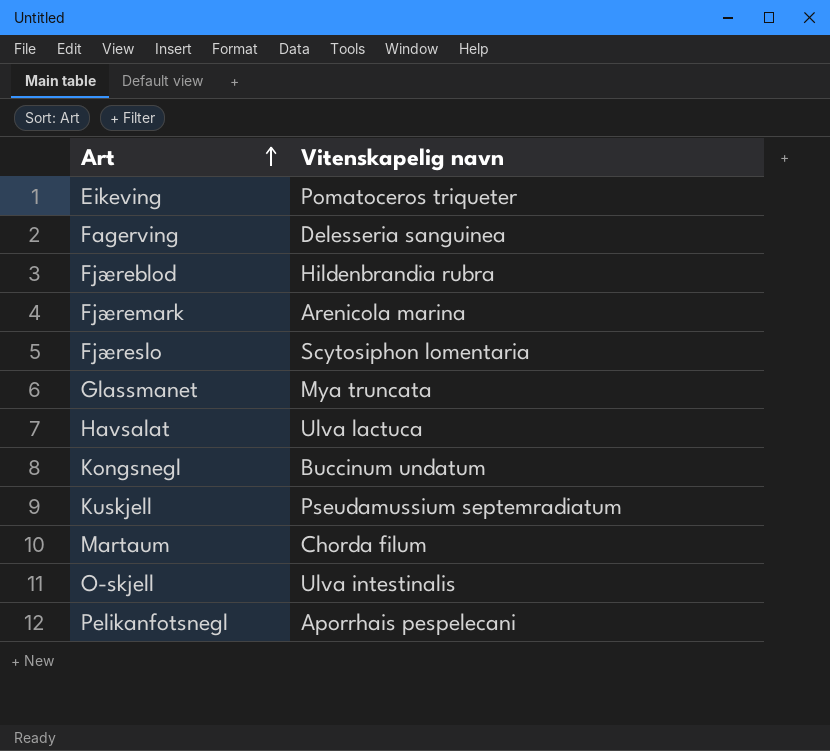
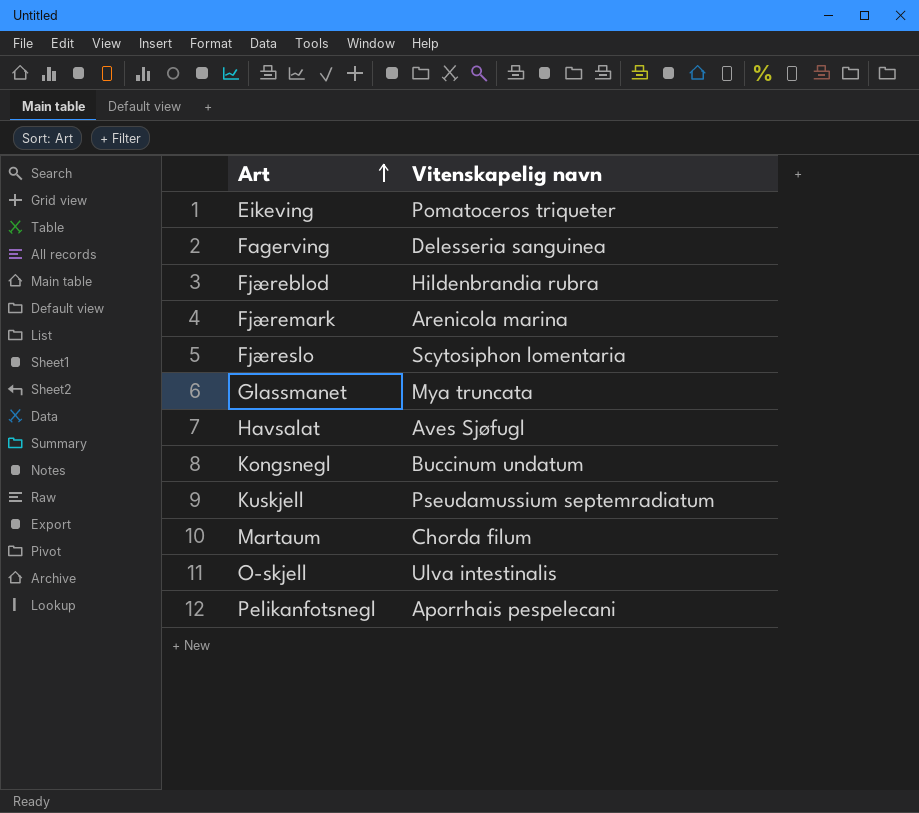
Havsalat | Vitenskapelig navn: Ulva lactuca -> Aves Sjøfugl

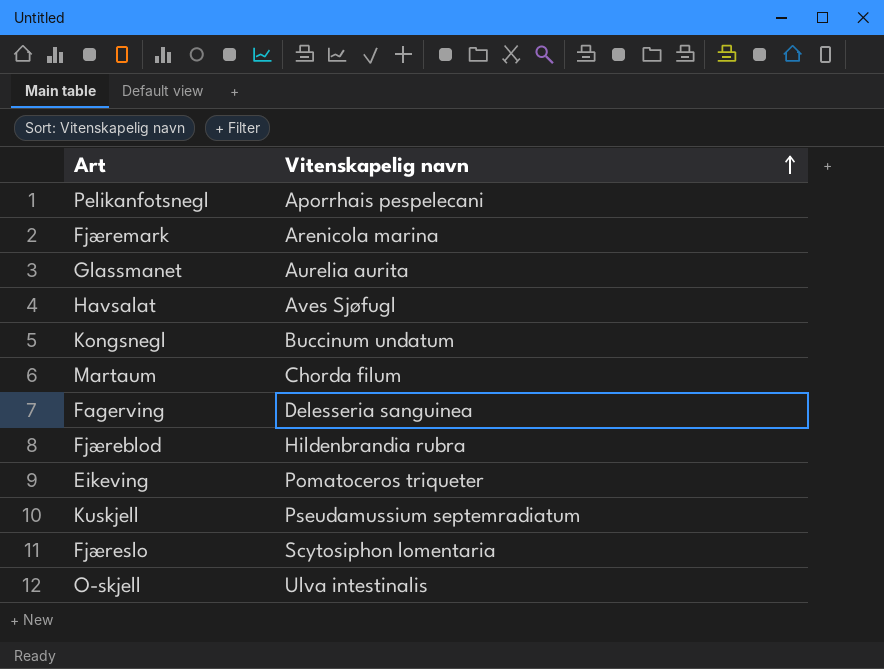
row order: Art ascending -> Vitenskapelig navn ascending
Glassmanet | Vitenskapelig navn: Mya truncata -> Aurelia aurita

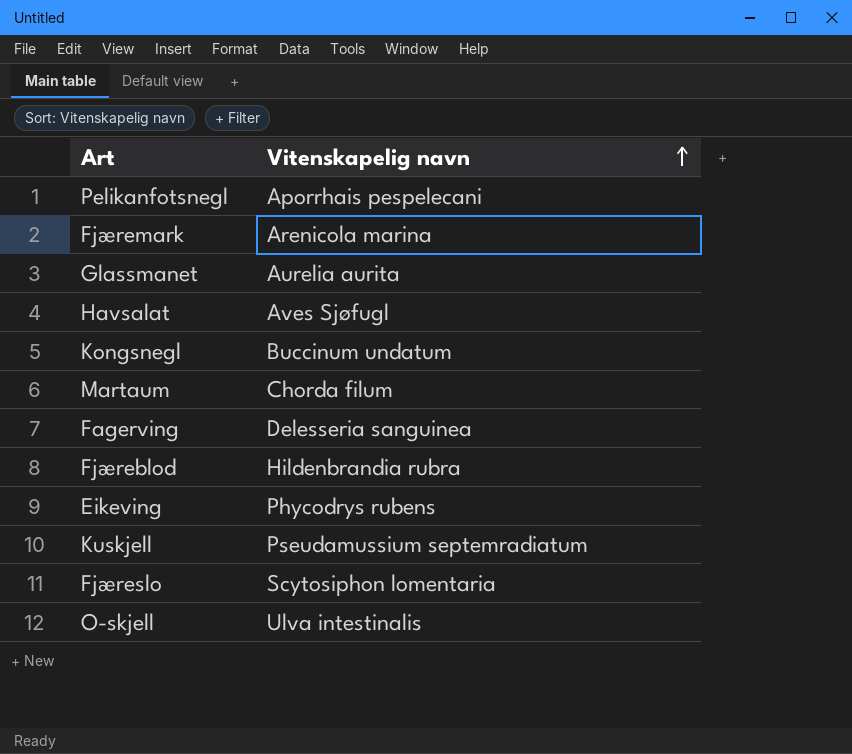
Eikeving | Vitenskapelig navn: Pomatoceros triqueter -> Phycodrys rubens

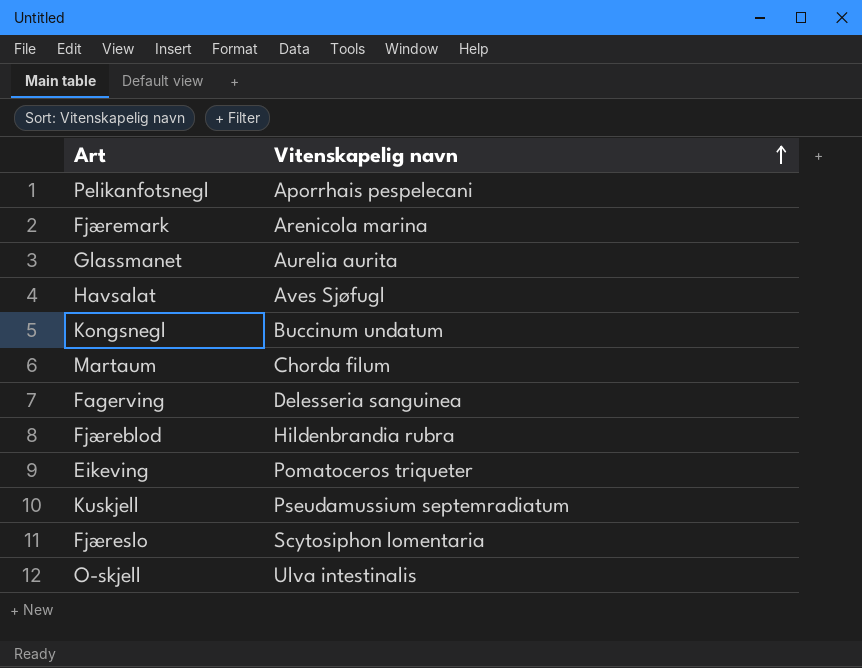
Eikeving | Vitenskapelig navn: Phycodrys rubens -> Pomatoceros triqueter

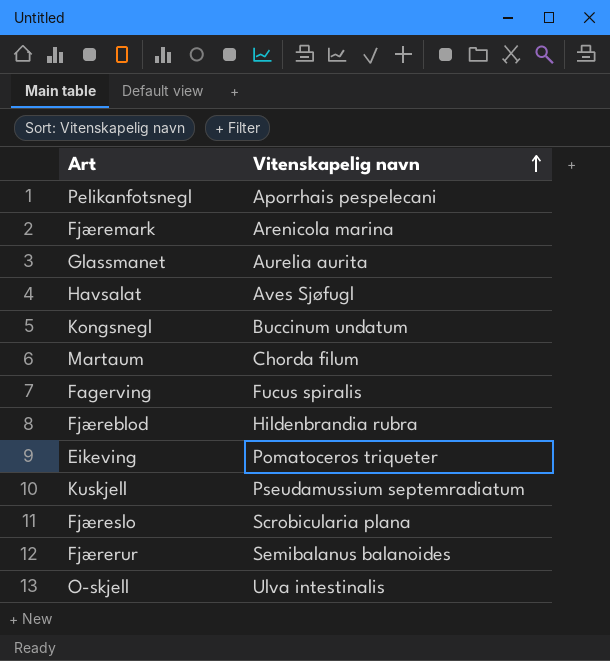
Fagerving | Vitenskapelig navn: Delesseria sanguinea -> Fucus spiralis
Fjæreslo | Vitenskapelig navn: Scytosiphon lomentaria -> Scrobicularia plana
row Fjærerur: none -> Semibalanus balanoides

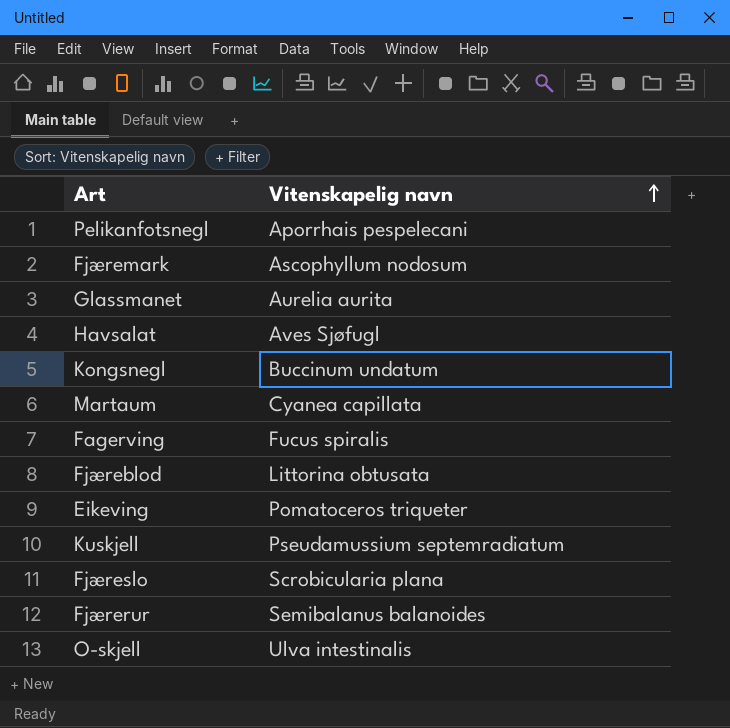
Fjæremark | Vitenskapelig navn: Arenicola marina -> Ascophyllum nodosum
Martaum | Vitenskapelig navn: Chorda filum -> Cyanea capillata
Fjæreblod | Vitenskapelig navn: Hildenbrandia rubra -> Littorina obtusata

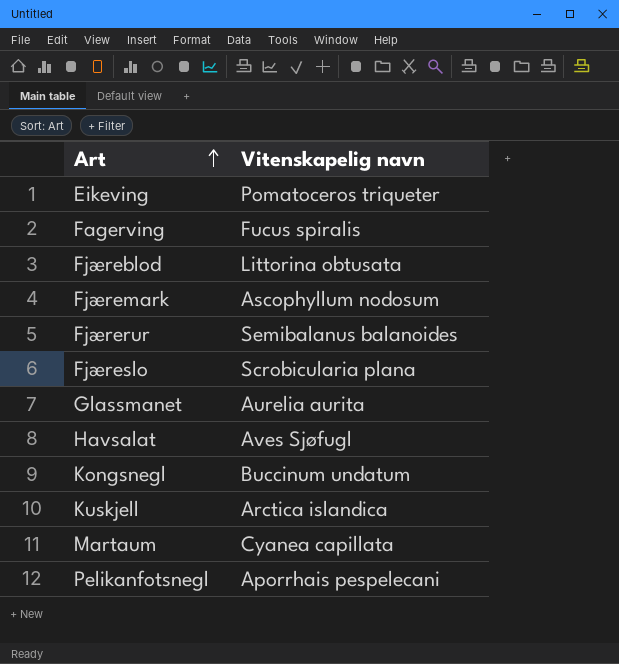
row order: Vitenskapelig navn ascending -> Art ascending
row O-skjell: Ulva intestinalis -> none
Kuskjell | Vitenskapelig navn: Pseudamussium septemradiatum -> Arctica islandica

